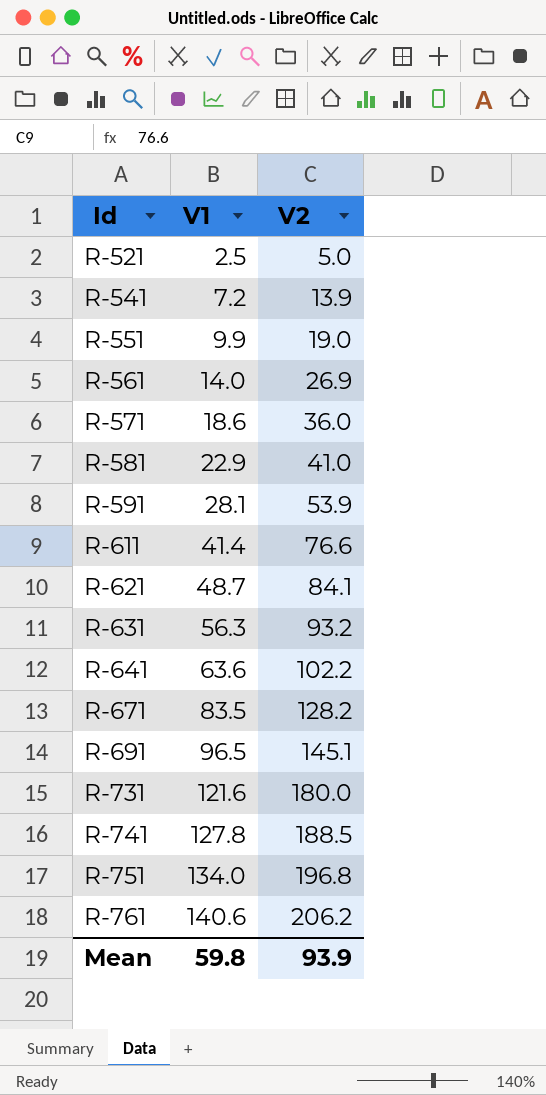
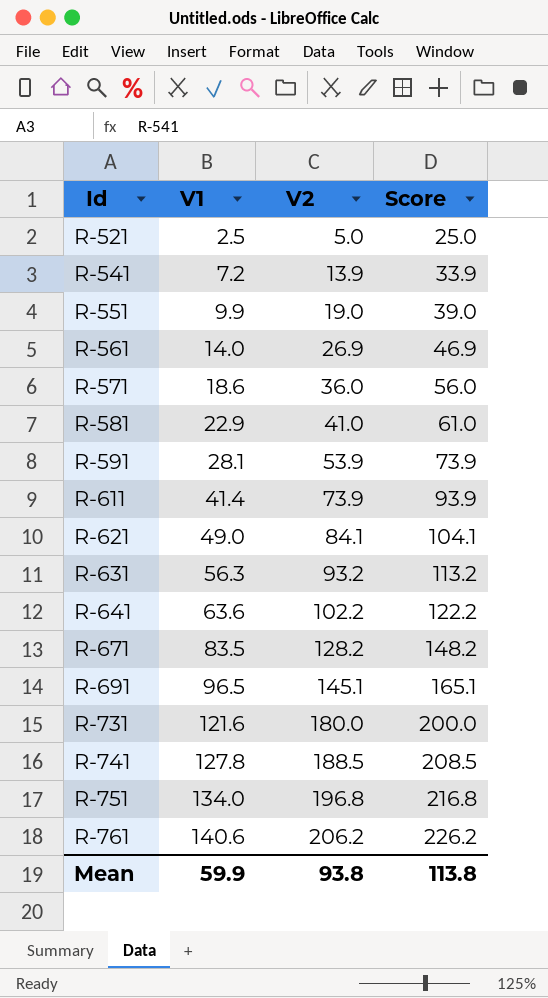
column Score | formula: none -> [V2] + 20
R-611 | V2: 76.6 -> 73.9
R-621 | V1: 48.7 -> 49.0
Mean | V1: 59.8 -> 59.9
Mean | V2: 93.9 -> 93.8

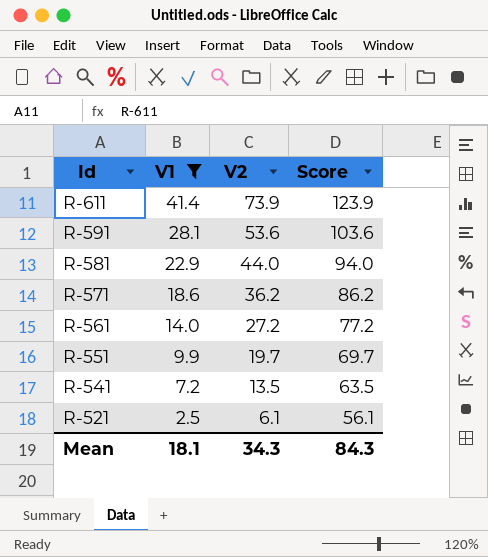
filter: none -> V1 <= 41.4
row order: Id ascending -> Id descending
column Score | formula: [V2] + 20 -> [V2] + 50
R-591 | V2: 53.9 -> 53.6
R-581 | V2: 41.0 -> 44.0
R-571 | V2: 36.0 -> 36.2
R-561 | V2: 26.9 -> 27.2
R-551 | V2: 19.0 -> 19.7
R-541 | V2: 13.9 -> 13.5
R-521 | V2: 5.0 -> 6.1
Mean | V1: 59.9 -> 18.1
Mean | V2: 93.8 -> 34.3
Mean | Score: 113.8 -> 84.3

